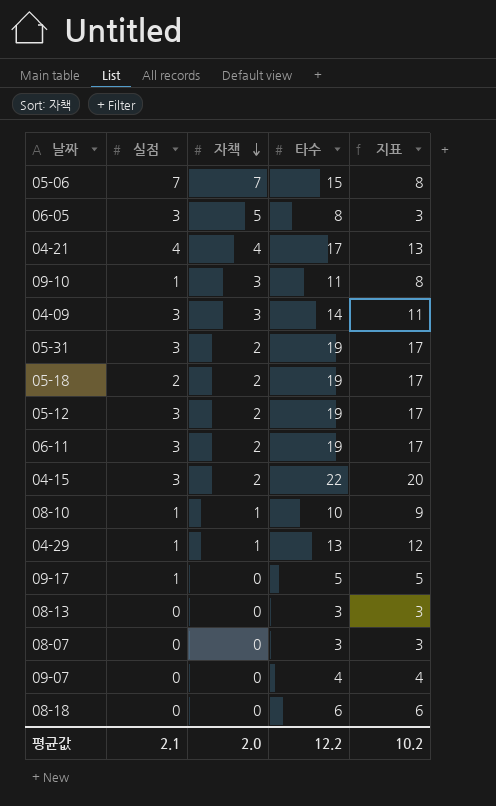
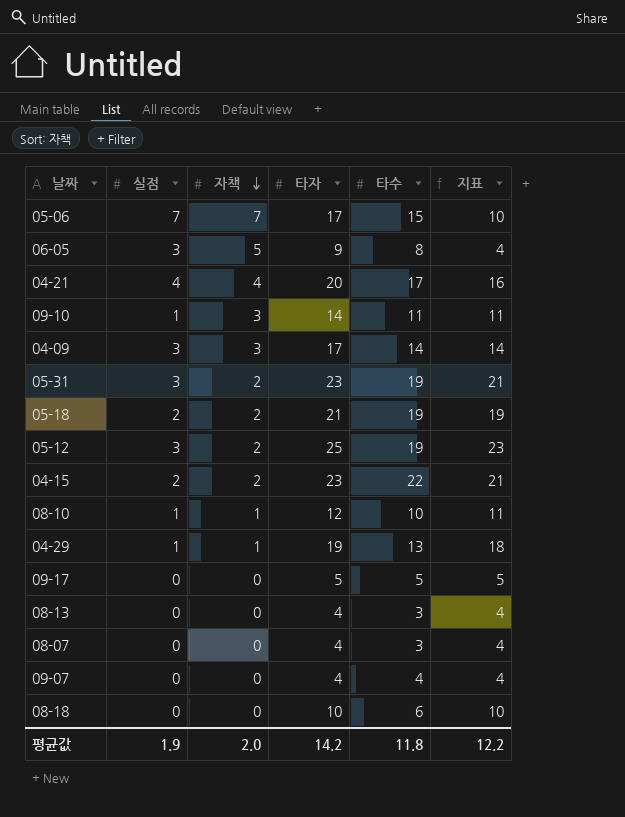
column 타자 | position: none -> 4
column 지표 | formula: [타수] - [자책] -> [타자] - [자책]
row 06-11: 3 | 2 | 19 | 17 -> none
04-15 | 실점: 3 -> 2
09-17 | 실점: 1 -> 0
평균값 | 실점: 2.1 -> 1.9
평균값 | 타수: 12.2 -> 11.8
평균값 | 지표: 10.2 -> 12.2

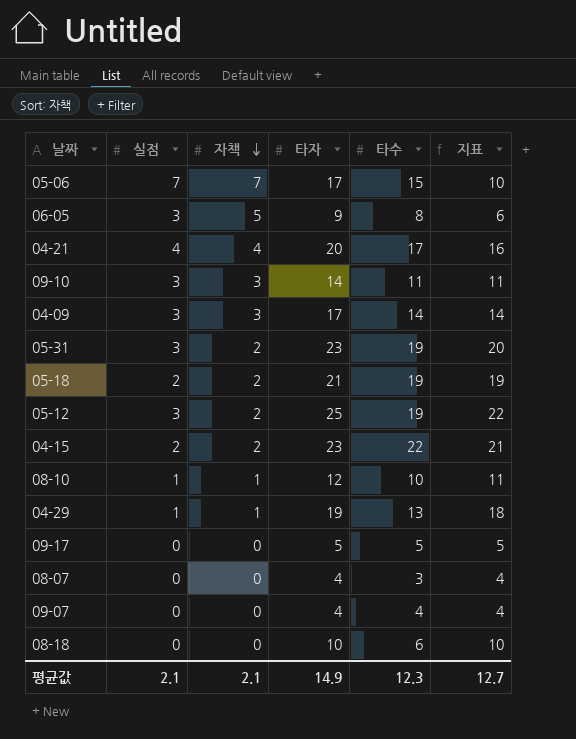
column 지표 | formula: [타자] - [자책] -> [타자] - [실점]
row 08-13: 0 | 0 | 4 | 3 | 4 -> none
09-10 | 실점: 1 -> 3
평균값 | 실점: 1.9 -> 2.1
평균값 | 자책: 2.0 -> 2.1
평균값 | 타자: 14.2 -> 14.9
평균값 | 타수: 11.8 -> 12.3
평균값 | 지표: 12.2 -> 12.7

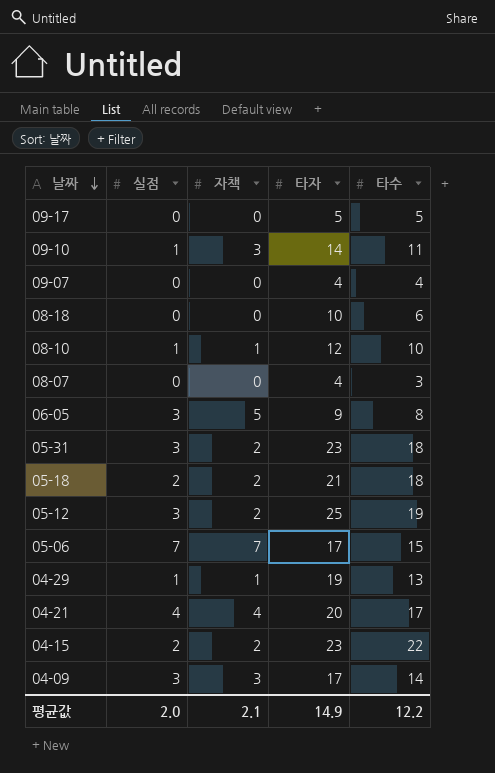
row order: 자책 descending -> 날짜 descending
column 지표 | formula: [타자] - [실점] -> none
09-10 | 실점: 3 -> 1
05-31 | 타수: 19 -> 18
05-18 | 타수: 19 -> 18
평균값 | 실점: 2.1 -> 2.0
평균값 | 타수: 12.3 -> 12.2

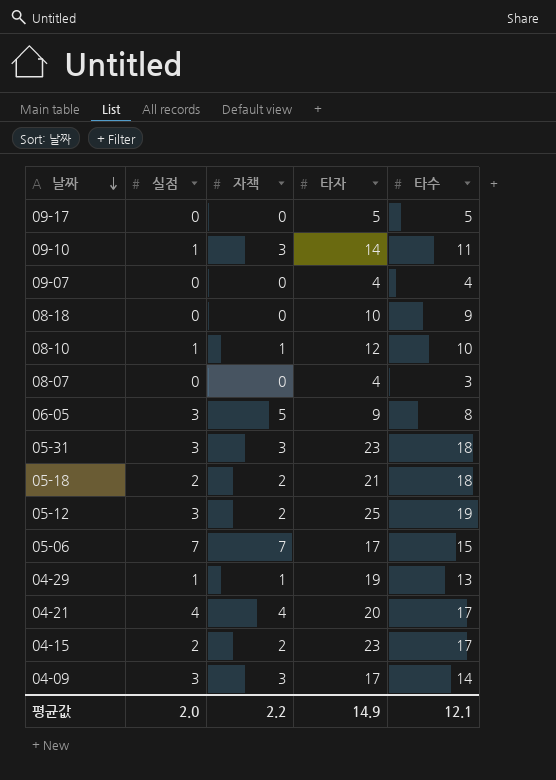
08-18 | 타수: 6 -> 9
05-31 | 자책: 2 -> 3
04-15 | 타수: 22 -> 17
평균값 | 자책: 2.1 -> 2.2
평균값 | 타수: 12.2 -> 12.1

